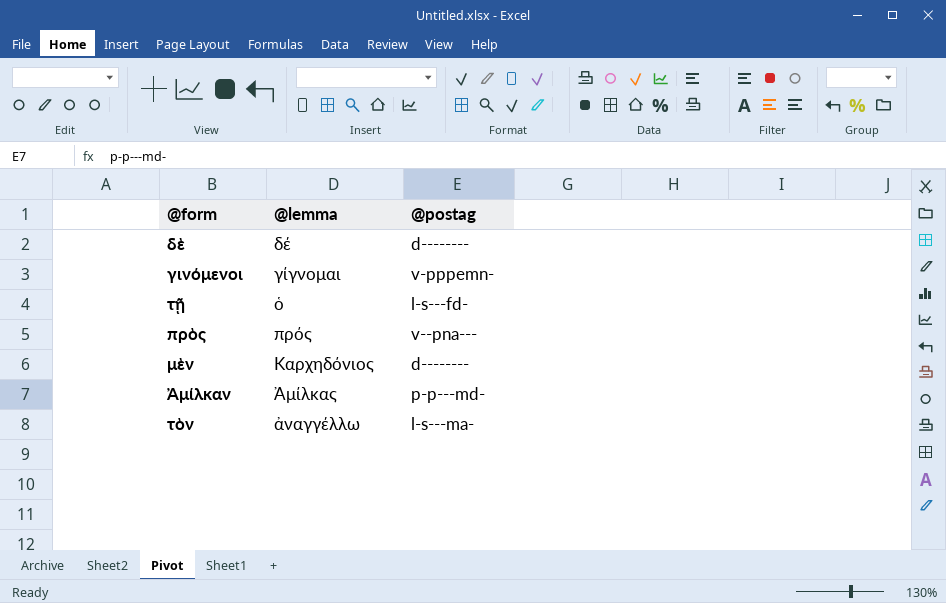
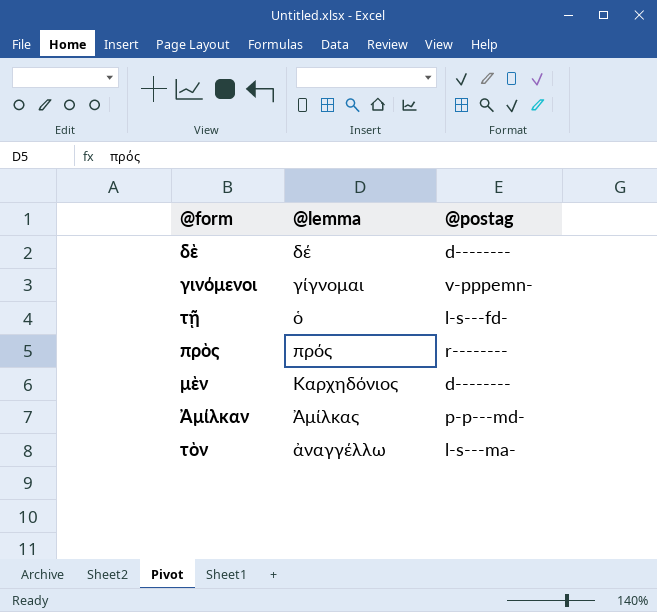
πρὸς | @postag: v--pna--- -> r--------

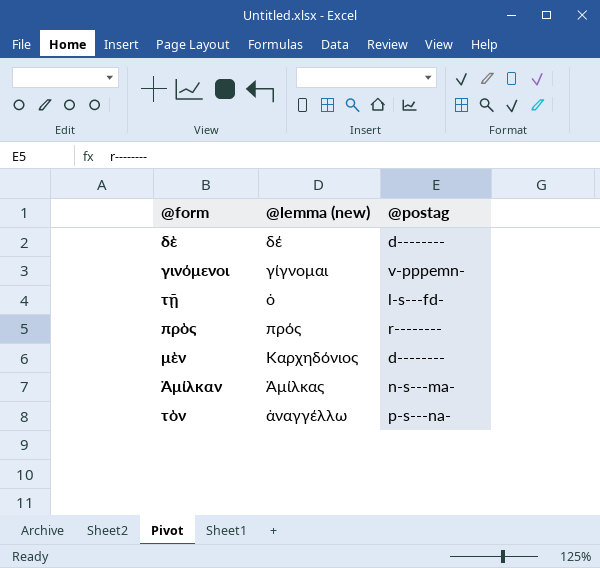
column name: @lemma -> @lemma (new)
Ἀμίλκαν | @postag: p-p---md- -> n-s---ma-
τὸν | @postag: l-s---ma- -> p-s---na-

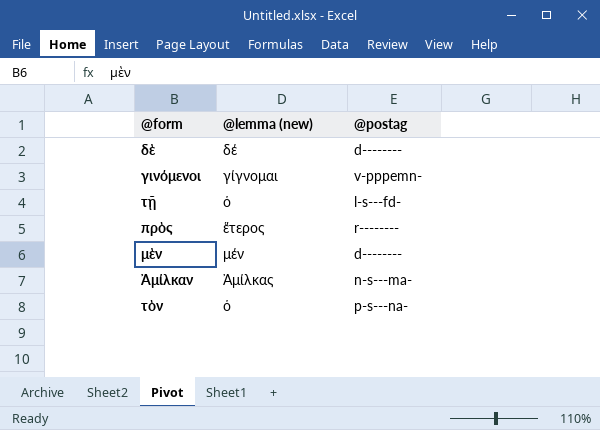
πρὸς | @lemma (new): πρός -> ἕτερος
μὲν | @lemma (new): Καρχηδόνιος -> μέν
τὸν | @lemma (new): ἀναγγέλλω -> ὁ

